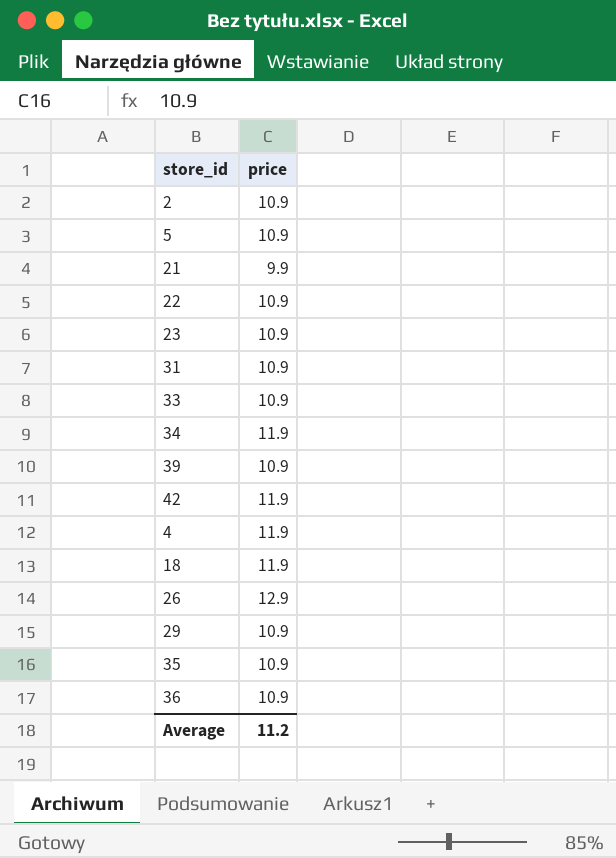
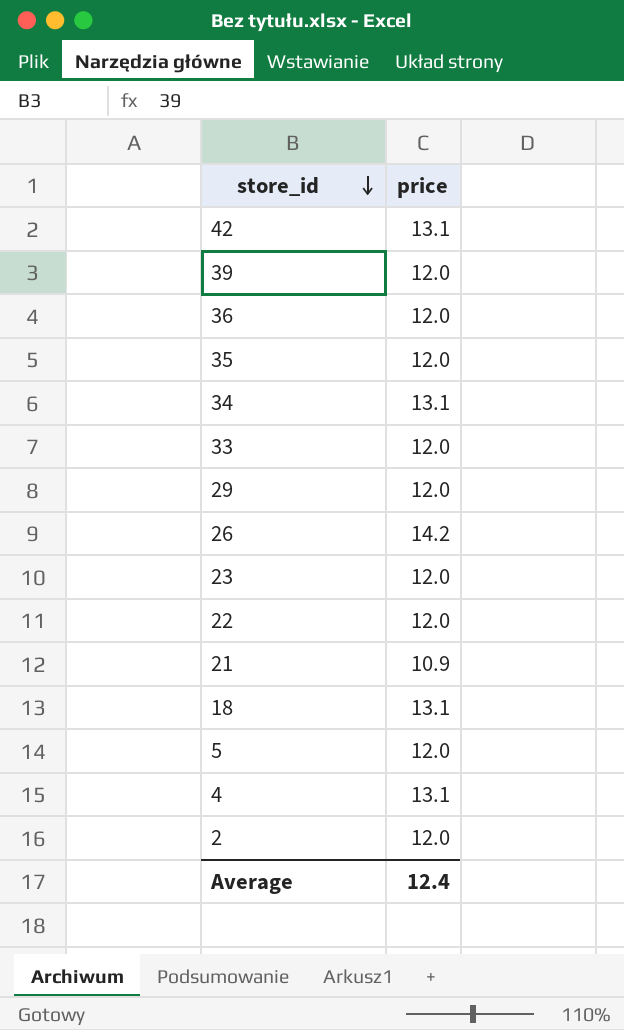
row order: none -> store_id descending
row 31: 10.9 -> none
42 | price: 11.9 -> 13.1
39 | price: 10.9 -> 12.0
36 | price: 10.9 -> 12.0
35 | price: 10.9 -> 12.0
34 | price: 11.9 -> 13.1
33 | price: 10.9 -> 12.0
29 | price: 10.9 -> 12.0
26 | price: 12.9 -> 14.2
23 | price: 10.9 -> 12.0
22 | price: 10.9 -> 12.0
21 | price: 9.9 -> 10.9
18 | price: 11.9 -> 13.1
5 | price: 10.9 -> 12.0
4 | price: 11.9 -> 13.1
2 | price: 10.9 -> 12.0
Average | price: 11.2 -> 12.4

